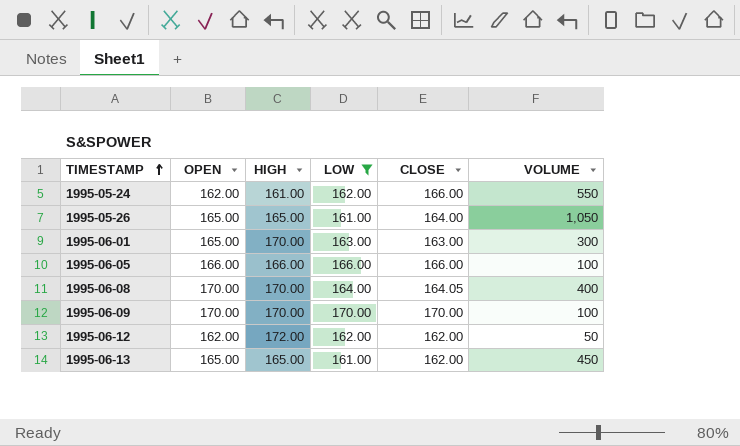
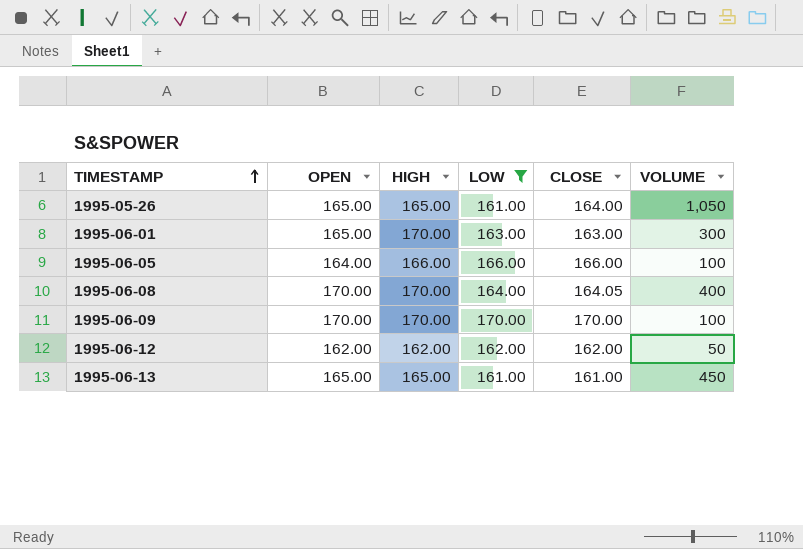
row 1995-05-24: 162.00 | 161.00 | 162.00 | 166.00 | 550 -> none
1995-06-05 | OPEN: 166.00 -> 164.00
1995-06-12 | HIGH: 172.00 -> 162.00
1995-06-13 | CLOSE: 162.00 -> 161.00

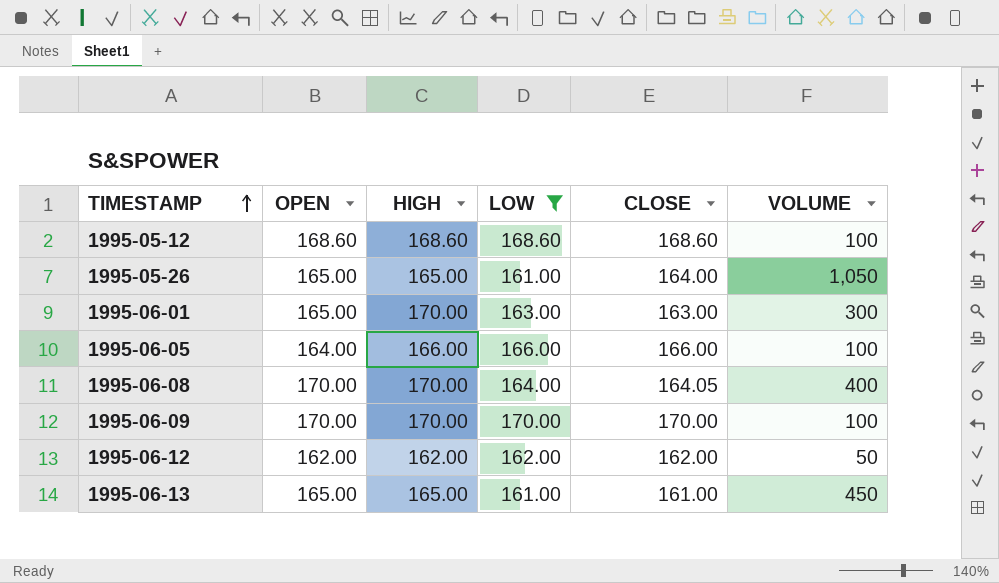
row 1995-05-12: none -> 168.60 | 168.60 | 168.60 | 168.60 | 100

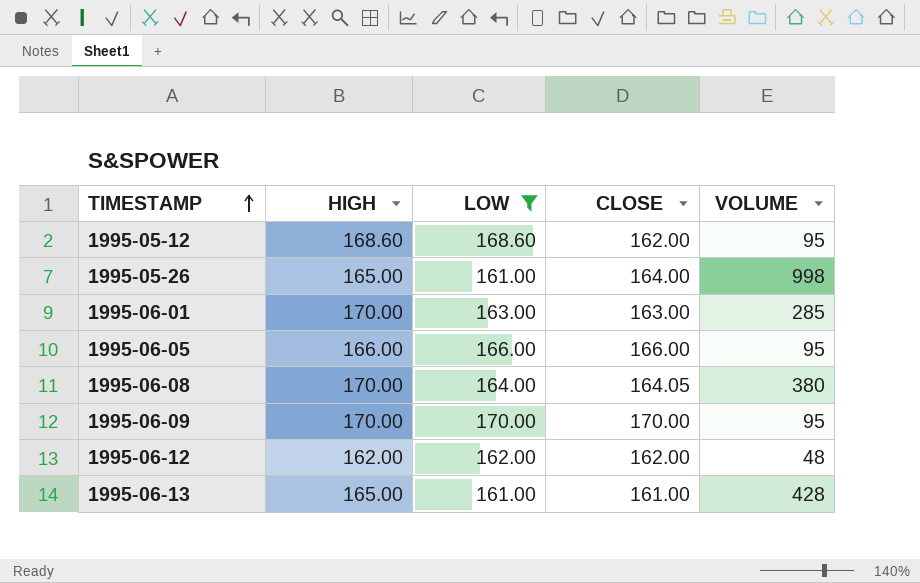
column OPEN | position: 2 -> none
1995-05-12 | CLOSE: 168.60 -> 162.00
1995-05-12 | VOLUME: 100 -> 95
1995-05-26 | VOLUME: 1,050 -> 998
1995-06-01 | VOLUME: 300 -> 285
1995-06-05 | VOLUME: 100 -> 95
1995-06-08 | VOLUME: 400 -> 380
1995-06-09 | VOLUME: 100 -> 95
1995-06-12 | VOLUME: 50 -> 48
1995-06-13 | VOLUME: 450 -> 428

